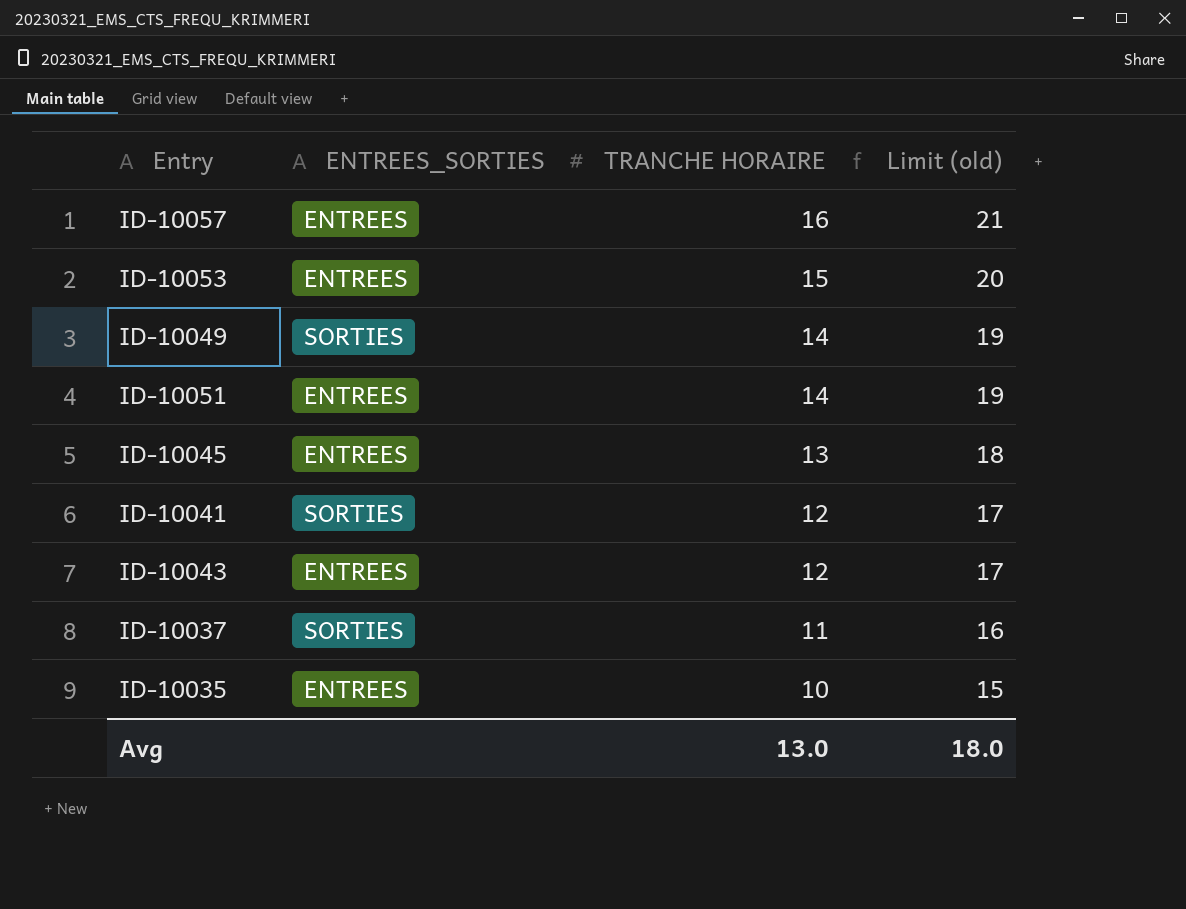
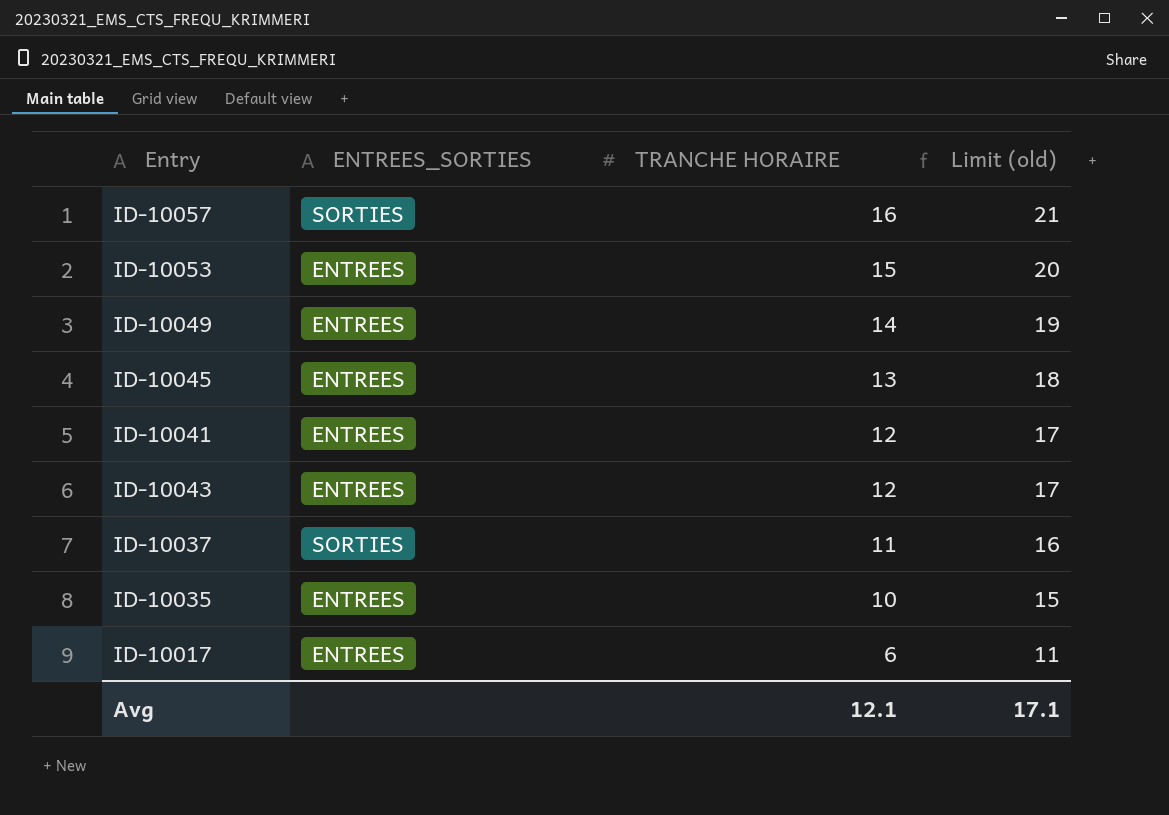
row ID-10051: ENTREES | 14 | 19 -> none
ID-10057 | ENTREES_SORTIES: ENTREES -> SORTIES
ID-10049 | ENTREES_SORTIES: SORTIES -> ENTREES
ID-10041 | ENTREES_SORTIES: SORTIES -> ENTREES
row ID-10017: none -> ENTREES | 6 | 11
Avg | TRANCHE HORAIRE: 13.0 -> 12.1
Avg | Limit (old): 18.0 -> 17.1

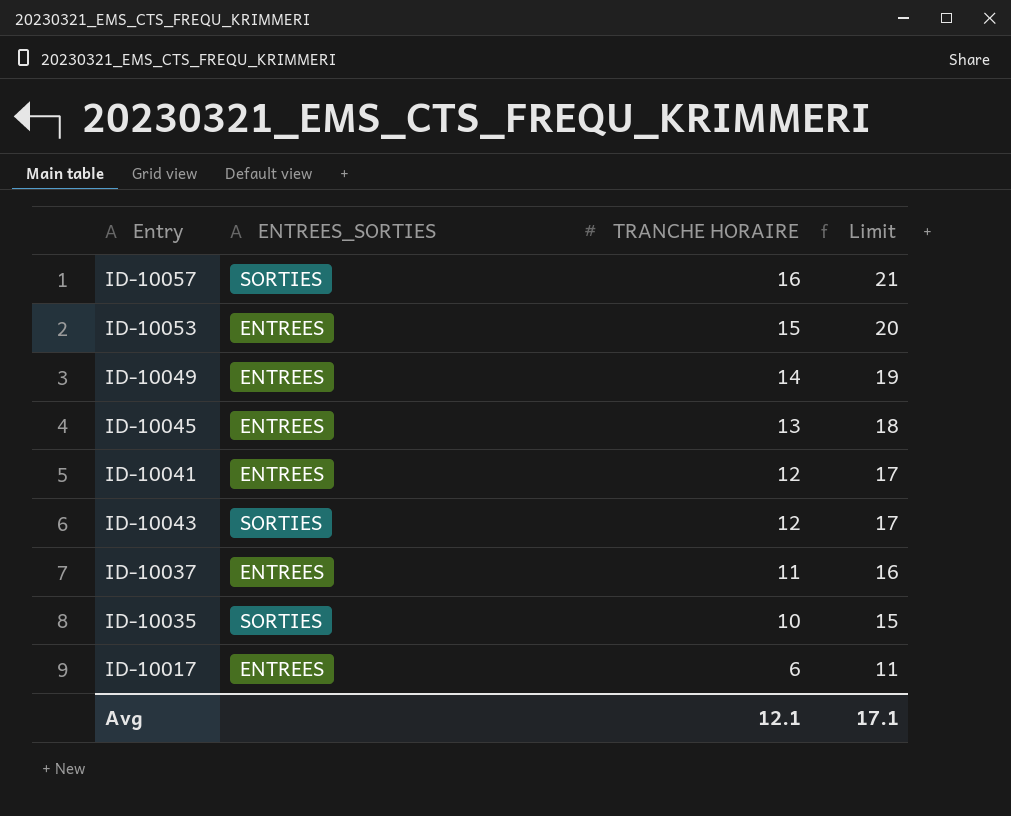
column name: Limit (old) -> Limit
ID-10043 | ENTREES_SORTIES: ENTREES -> SORTIES
ID-10037 | ENTREES_SORTIES: SORTIES -> ENTREES
ID-10035 | ENTREES_SORTIES: ENTREES -> SORTIES

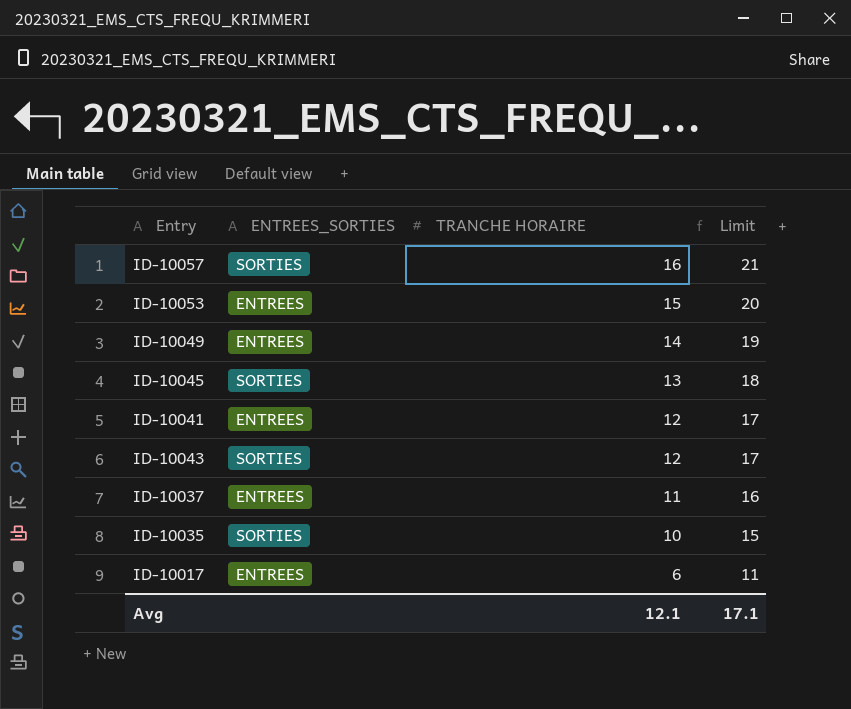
ID-10045 | ENTREES_SORTIES: ENTREES -> SORTIES

